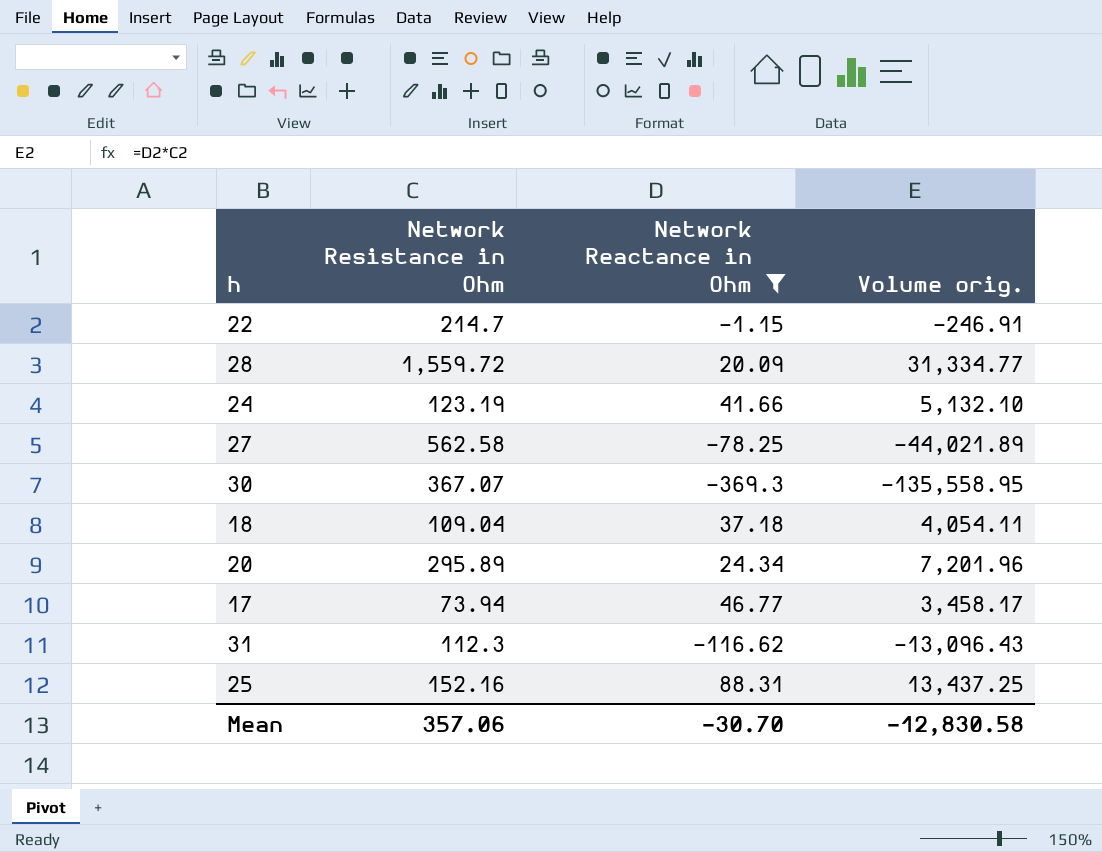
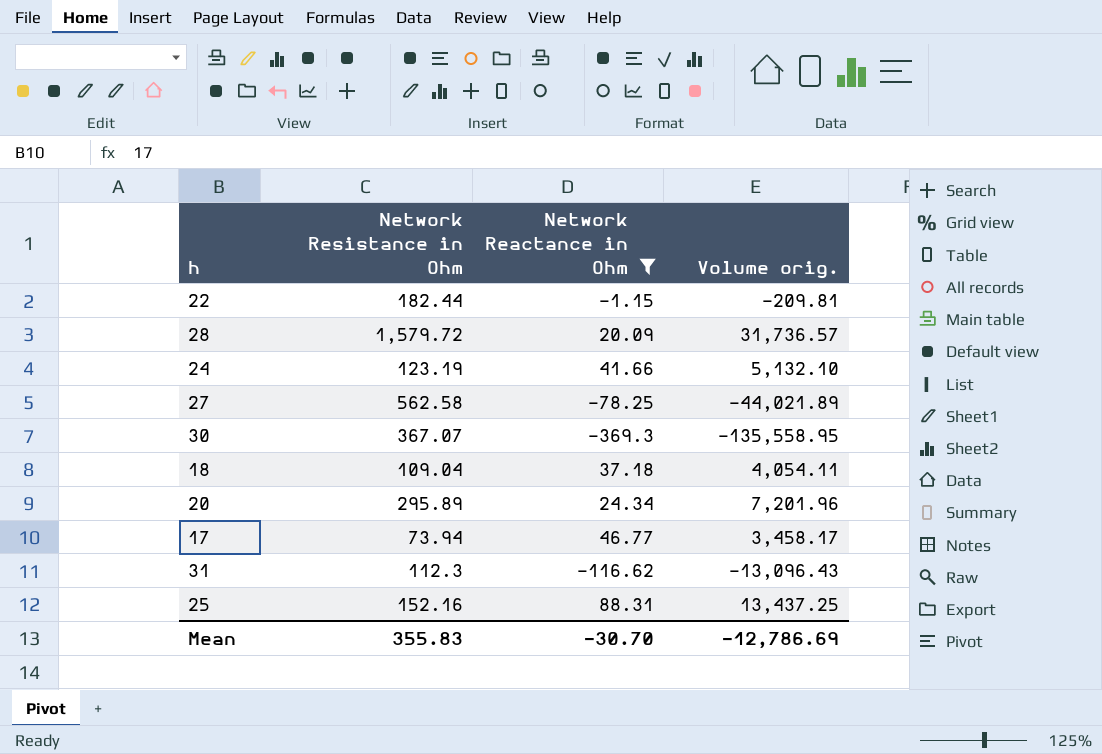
22 | Network Resistance in Ohm: 214.7 -> 182.44
22 | Volume orig.: -246.91 -> -209.81
28 | Network Resistance in Ohm: 1,559.72 -> 1,579.72
28 | Volume orig.: 31,334.77 -> 31,736.57
Mean | Network Resistance in Ohm: 357.06 -> 355.83
Mean | Volume orig.: -12,830.58 -> -12,786.69

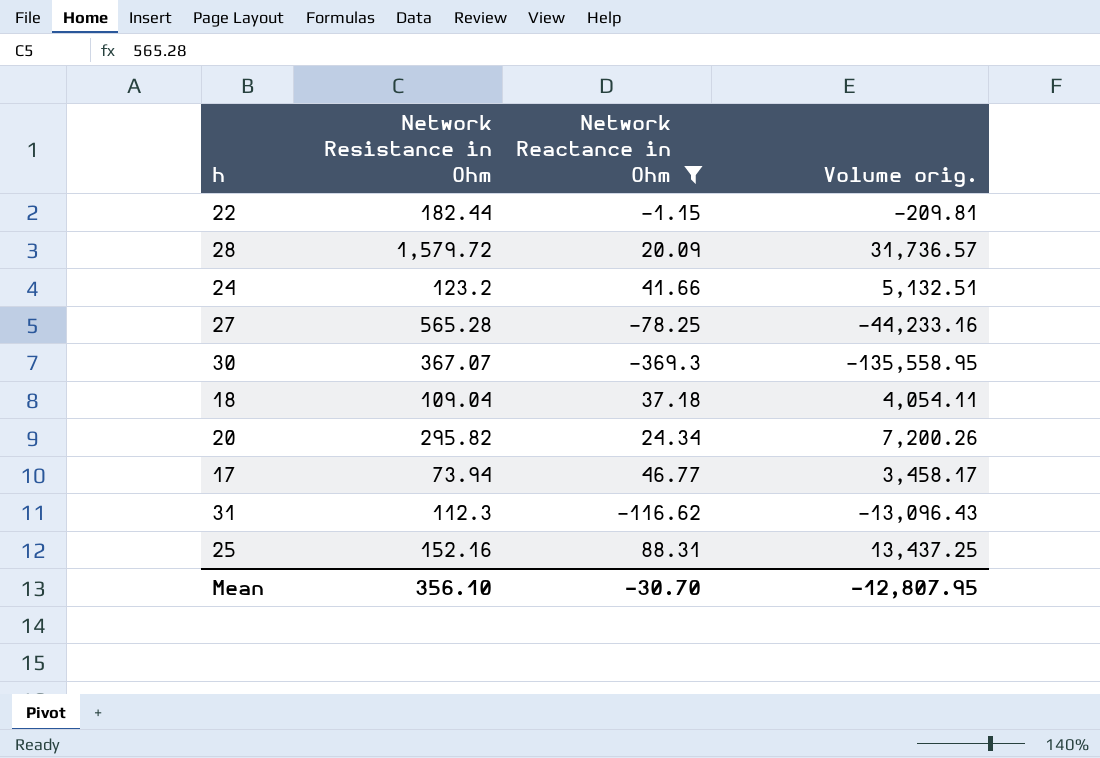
24 | Network Resistance in Ohm: 123.19 -> 123.2
24 | Volume orig.: 5,132.10 -> 5,132.51
27 | Network Resistance in Ohm: 562.58 -> 565.28
27 | Volume orig.: -44,021.89 -> -44,233.16
20 | Network Resistance in Ohm: 295.89 -> 295.82
20 | Volume orig.: 7,201.96 -> 7,200.26
Mean | Network Resistance in Ohm: 355.83 -> 356.10
Mean | Volume orig.: -12,786.69 -> -12,807.95

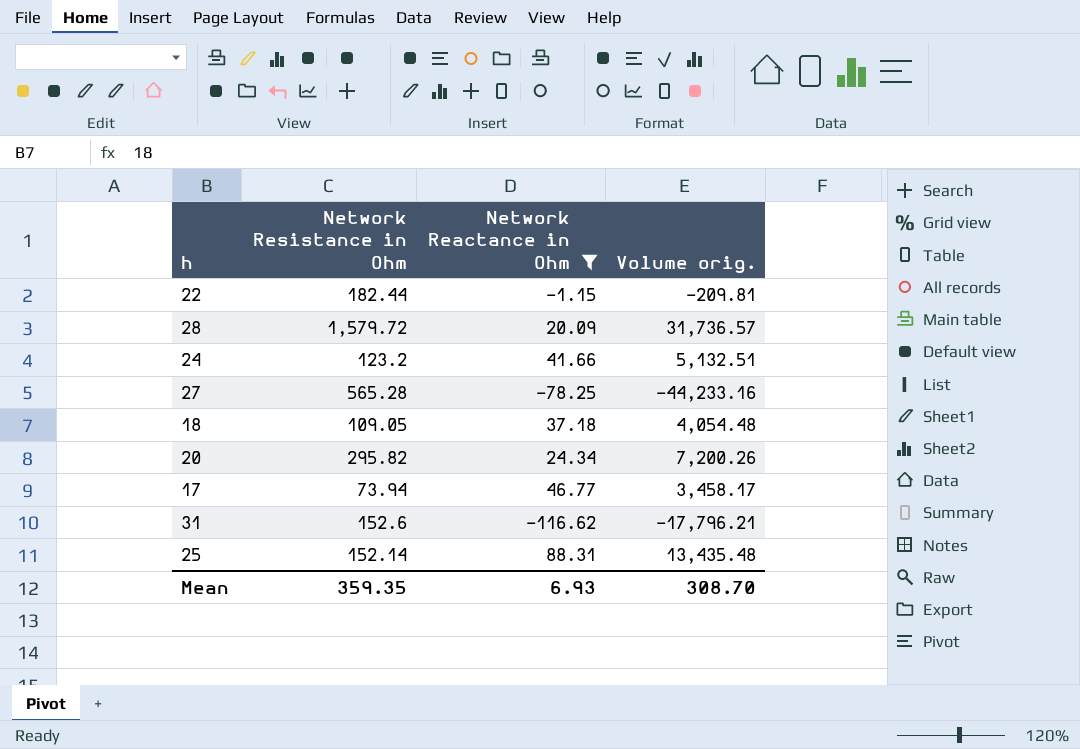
row 30: 367.07 | -369.3 | -135,558.95 -> none
18 | Network Resistance in Ohm: 109.04 -> 109.05
18 | Volume orig.: 4,054.11 -> 4,054.48
31 | Network Resistance in Ohm: 112.3 -> 152.6
31 | Volume orig.: -13,096.43 -> -17,796.21
25 | Network Resistance in Ohm: 152.16 -> 152.14
25 | Volume orig.: 13,437.25 -> 13,435.48
Mean | Network Resistance in Ohm: 356.10 -> 359.35
Mean | Network Reactance in Ohm: -30.70 -> 6.93
Mean | Volume orig.: -12,807.95 -> 308.70

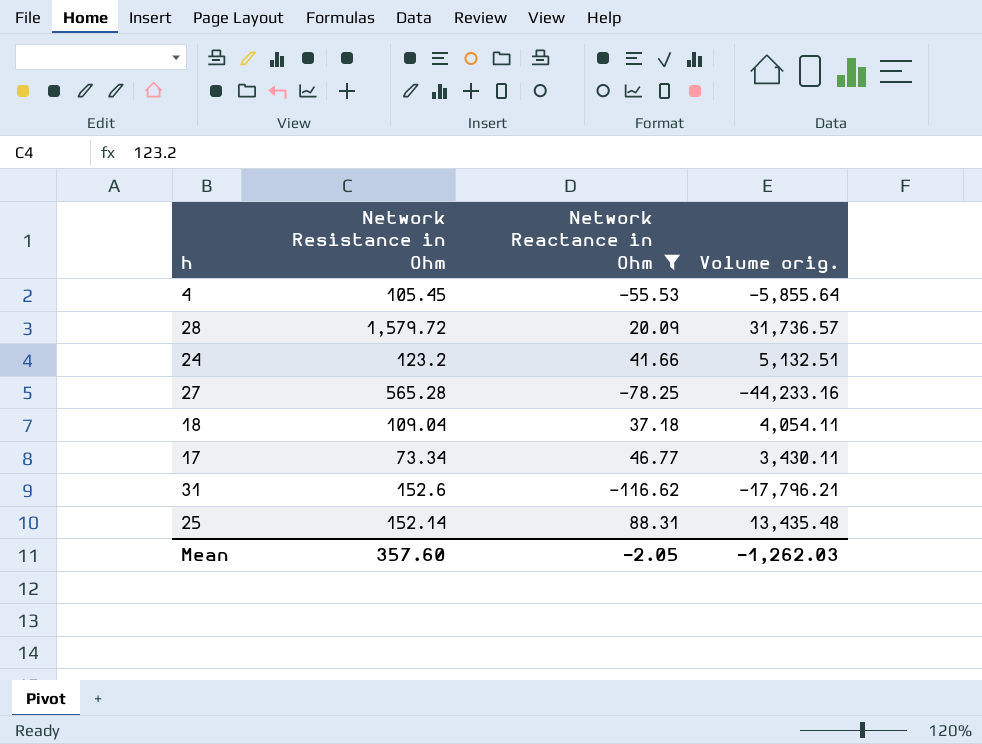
row 22: 182.44 | -1.15 | -209.81 -> none
row 20: 295.82 | 24.34 | 7,200.26 -> none
row 4: none -> 105.45 | -55.53 | -5,855.64
18 | Network Resistance in Ohm: 109.05 -> 109.04
18 | Volume orig.: 4,054.48 -> 4,054.11
17 | Network Resistance in Ohm: 73.94 -> 73.34
17 | Volume orig.: 3,458.17 -> 3,430.11
Mean | Network Resistance in Ohm: 359.35 -> 357.60
Mean | Network Reactance in Ohm: 6.93 -> -2.05
Mean | Volume orig.: 308.70 -> -1,262.03

